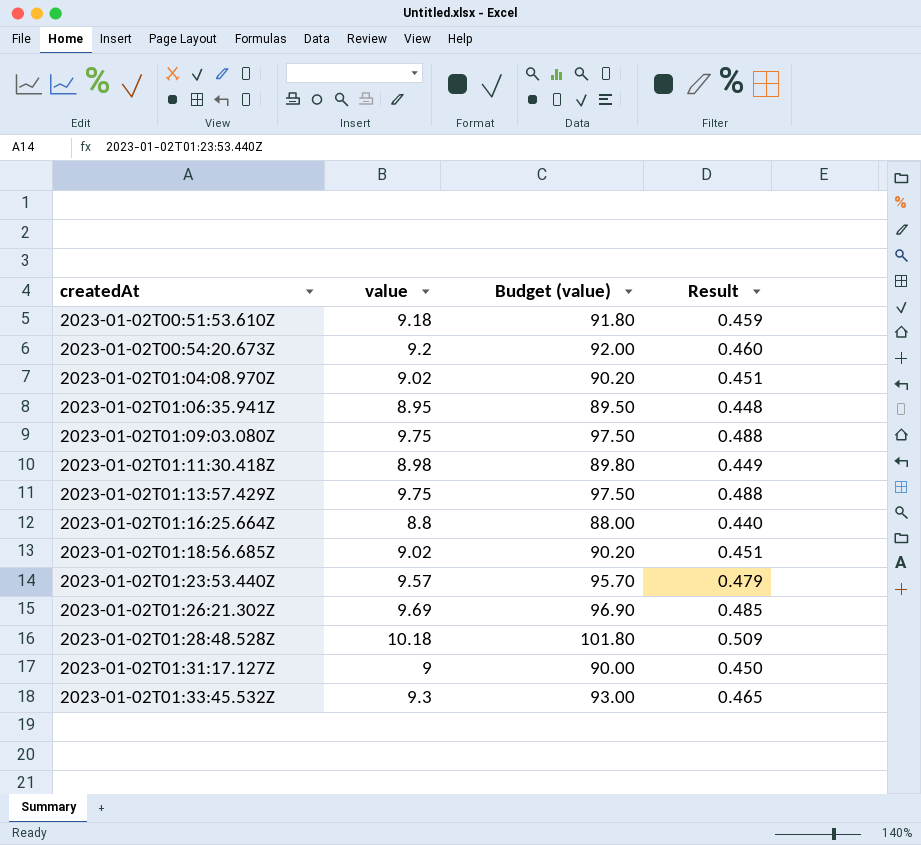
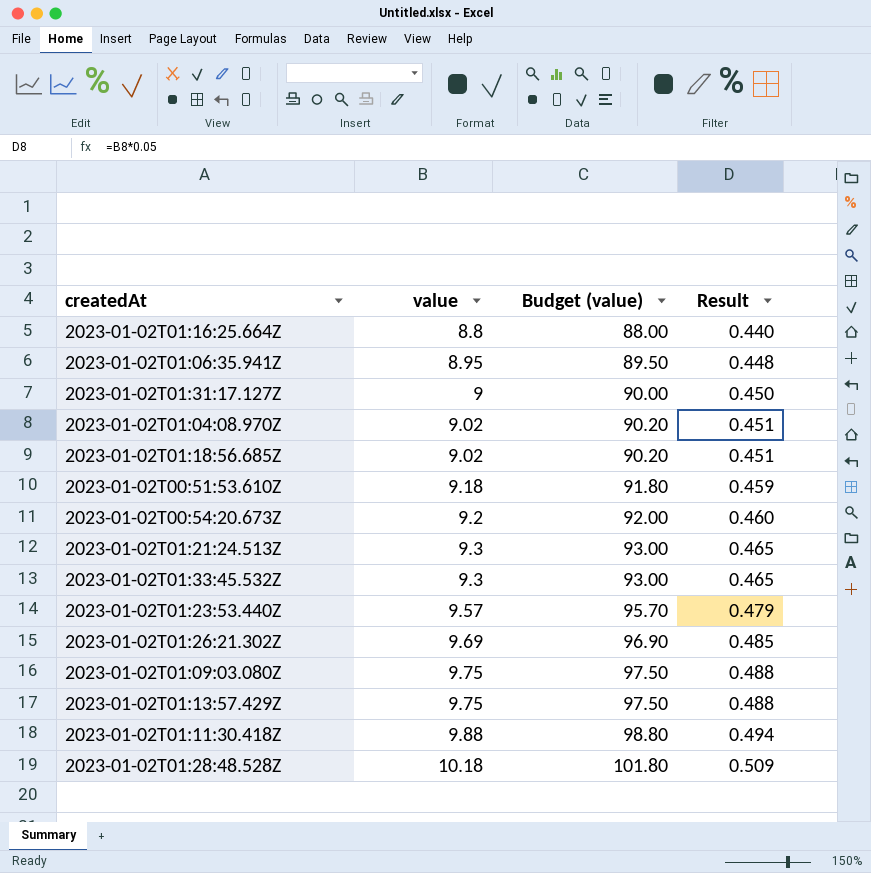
row order: createdAt ascending -> value ascending
row 2023-01-02T01:21:24.513Z: none -> 9.3 | 93.00 | 0.465
2023-01-02T01:11:30.418Z | value: 8.98 -> 9.88
2023-01-02T01:11:30.418Z | Budget (value): 89.80 -> 98.80
2023-01-02T01:11:30.418Z | Result: 0.449 -> 0.494

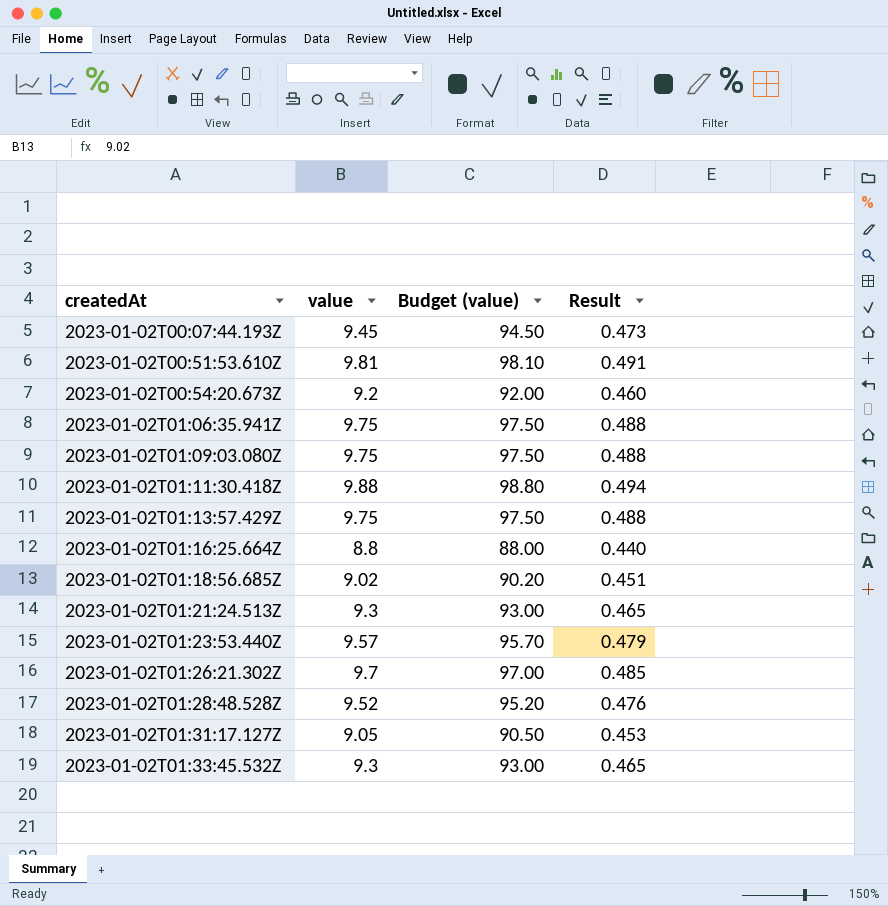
row order: value ascending -> createdAt ascending
row 2023-01-02T01:04:08.970Z: 9.02 | 90.20 | 0.451 -> none
row 2023-01-02T00:07:44.193Z: none -> 9.45 | 94.50 | 0.473
2023-01-02T00:51:53.610Z | value: 9.18 -> 9.81
2023-01-02T00:51:53.610Z | Budget (value): 91.80 -> 98.10
2023-01-02T00:51:53.610Z | Result: 0.459 -> 0.491
2023-01-02T01:06:35.941Z | value: 8.95 -> 9.75
2023-01-02T01:06:35.941Z | Budget (value): 89.50 -> 97.50
2023-01-02T01:06:35.941Z | Result: 0.448 -> 0.488
2023-01-02T01:26:21.302Z | value: 9.69 -> 9.7
2023-01-02T01:26:21.302Z | Budget (value): 96.90 -> 97.00
2023-01-02T01:28:48.528Z | value: 10.18 -> 9.52
2023-01-02T01:28:48.528Z | Budget (value): 101.80 -> 95.20
2023-01-02T01:28:48.528Z | Result: 0.509 -> 0.476
2023-01-02T01:31:17.127Z | value: 9 -> 9.05
2023-01-02T01:31:17.127Z | Budget (value): 90.00 -> 90.50
2023-01-02T01:31:17.127Z | Result: 0.450 -> 0.453

